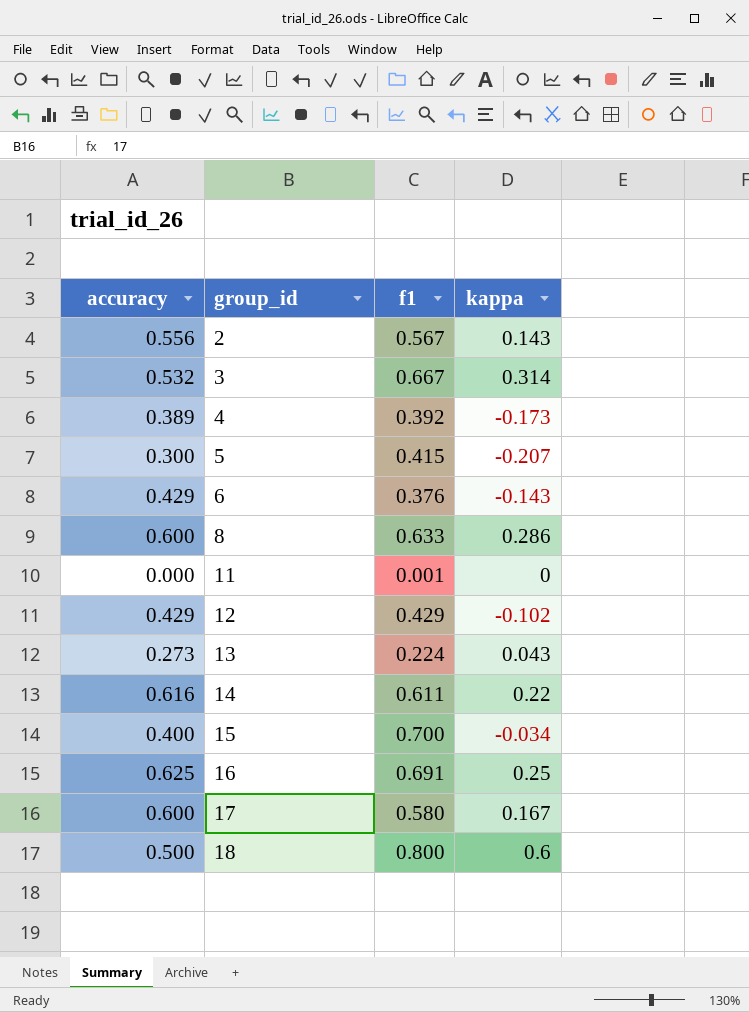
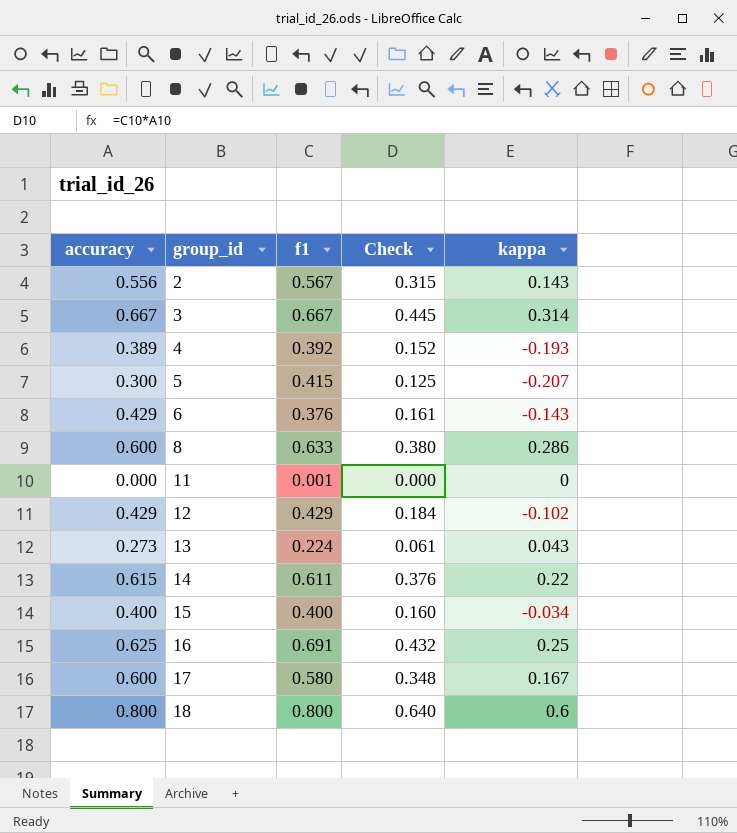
column Check | formula: none -> [accuracy] * [f1]
3 | accuracy: 0.532 -> 0.667
4 | kappa: -0.173 -> -0.193
14 | accuracy: 0.616 -> 0.615
15 | f1: 0.700 -> 0.400
18 | accuracy: 0.500 -> 0.800

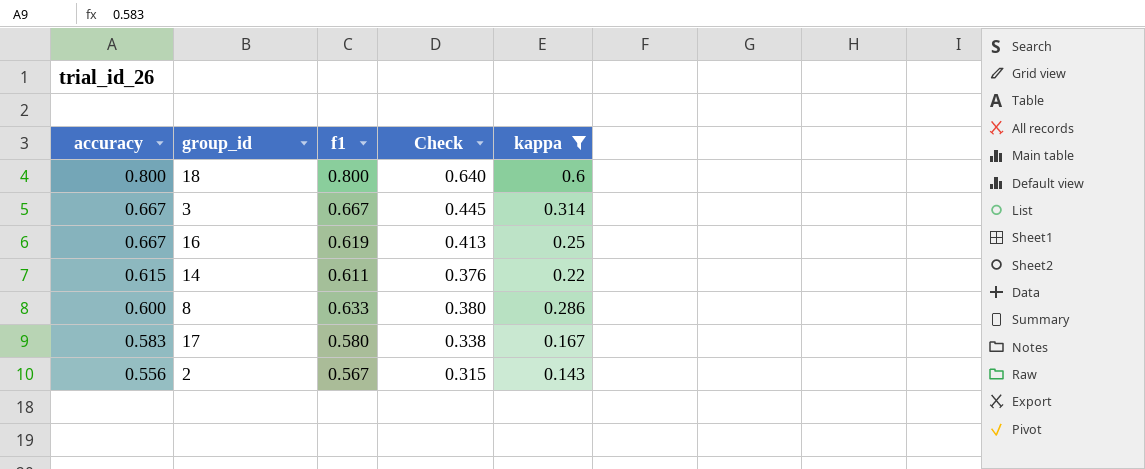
filter: none -> kappa >= 0.143
row order: group_id ascending -> accuracy descending
16 | accuracy: 0.625 -> 0.667
16 | f1: 0.691 -> 0.619
16 | Check: 0.432 -> 0.413
17 | accuracy: 0.600 -> 0.583
17 | Check: 0.348 -> 0.338

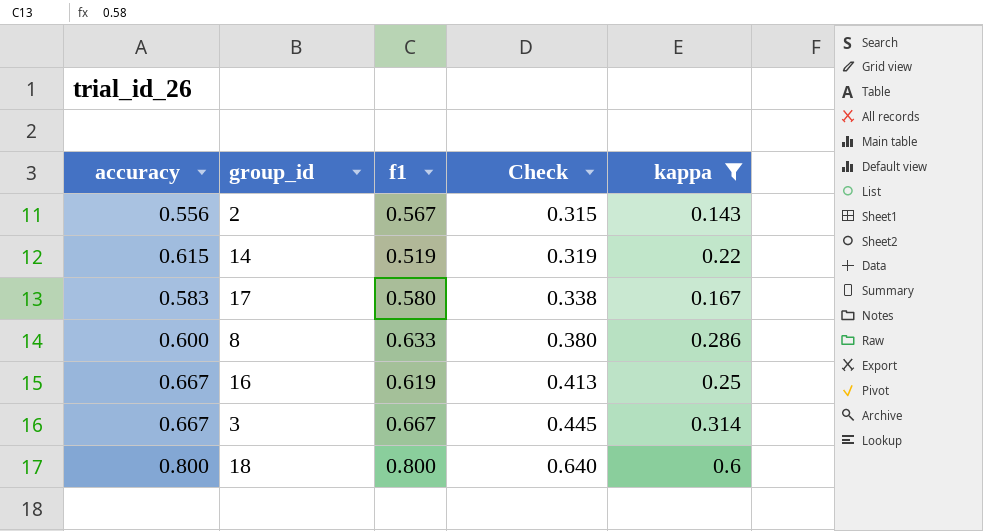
row order: accuracy descending -> Check ascending
14 | f1: 0.611 -> 0.519
14 | Check: 0.376 -> 0.319

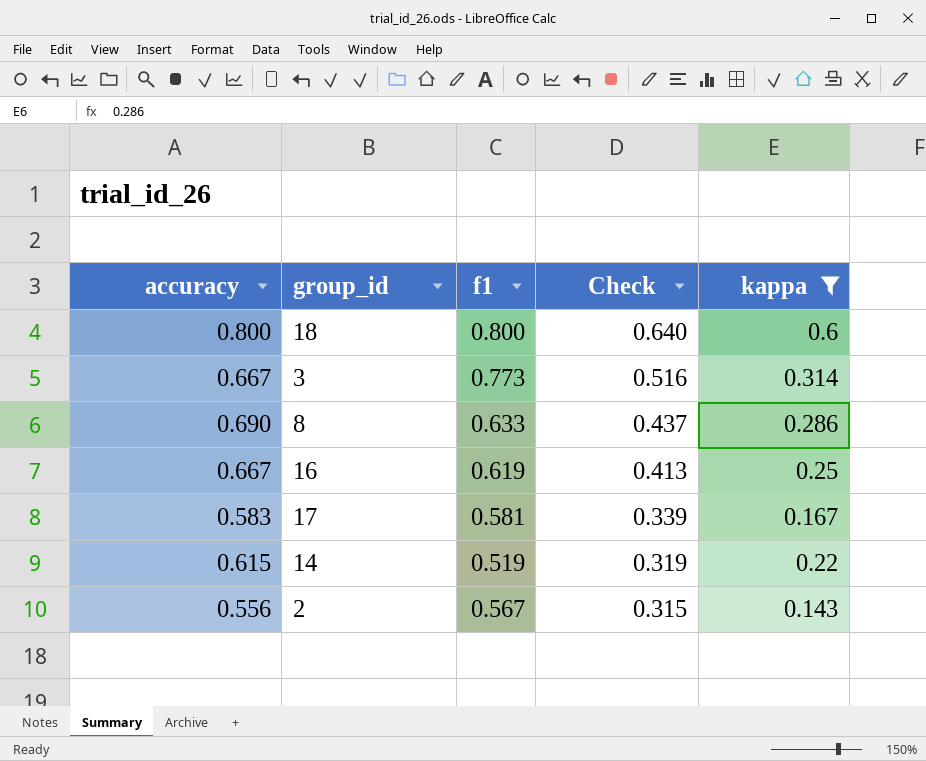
row order: Check ascending -> Check descending
3 | f1: 0.667 -> 0.773
3 | Check: 0.445 -> 0.516
8 | accuracy: 0.600 -> 0.690
8 | Check: 0.380 -> 0.437
17 | f1: 0.580 -> 0.581
17 | Check: 0.338 -> 0.339

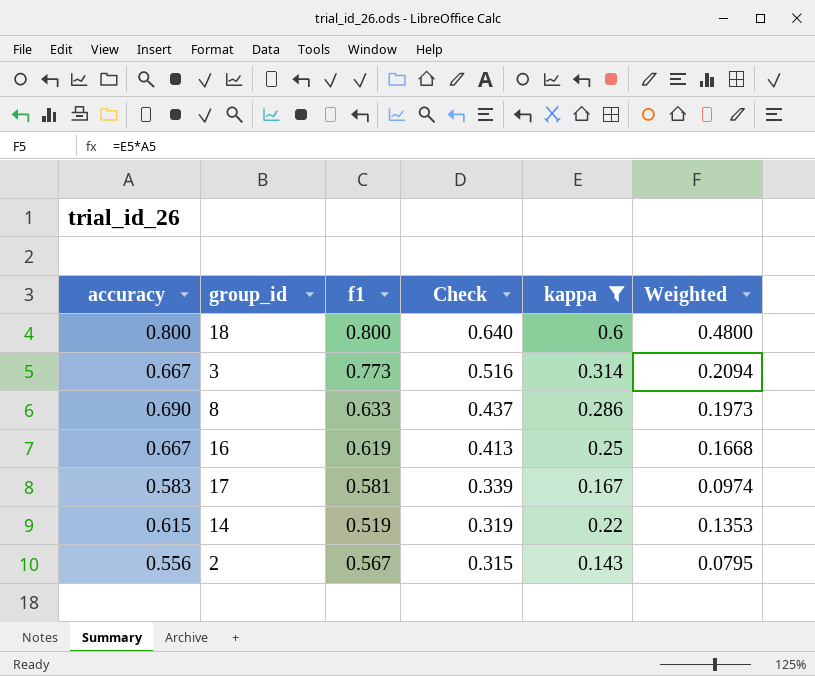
column Weighted | formula: none -> [accuracy] * [kappa]

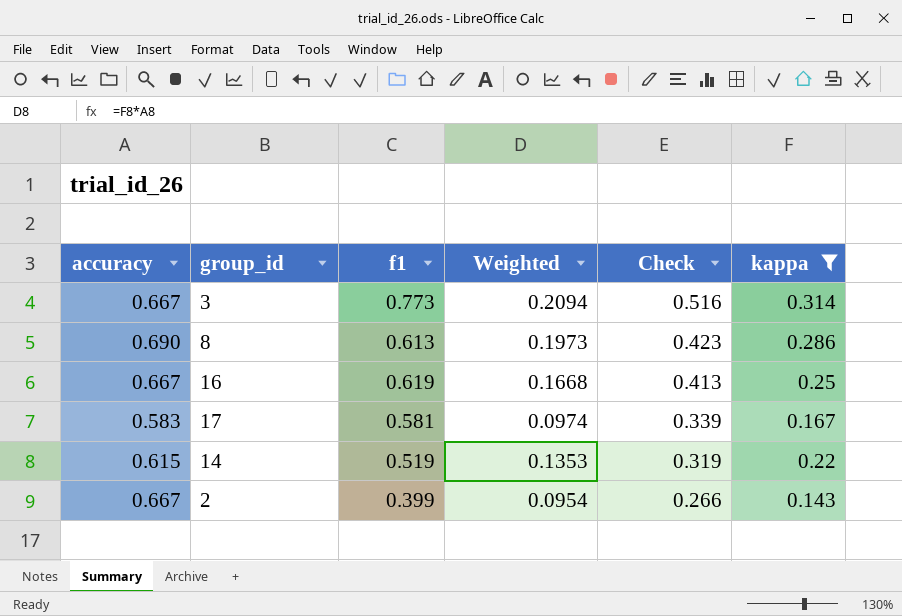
column Weighted | position: 6 -> 4
row 18: 0.800 | 0.800 | 0.640 | 0.6 | 0.4800 -> none
8 | f1: 0.633 -> 0.613
8 | Check: 0.437 -> 0.423
2 | accuracy: 0.556 -> 0.667
2 | f1: 0.567 -> 0.399
2 | Weighted: 0.0795 -> 0.0954
2 | Check: 0.315 -> 0.266

